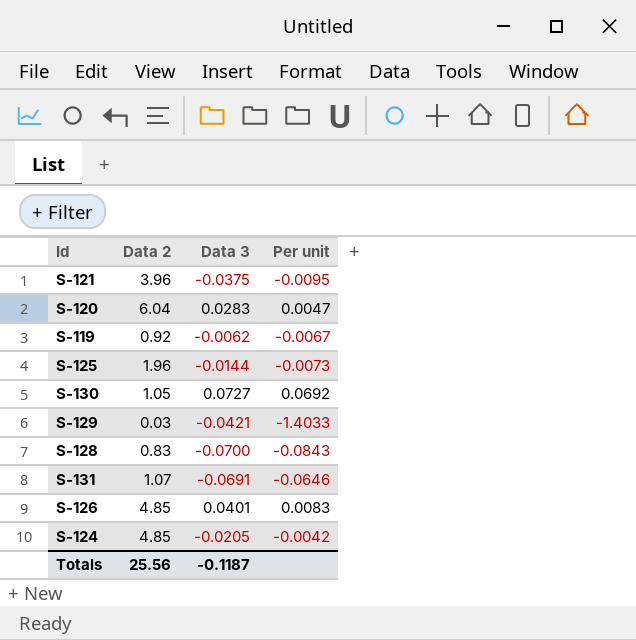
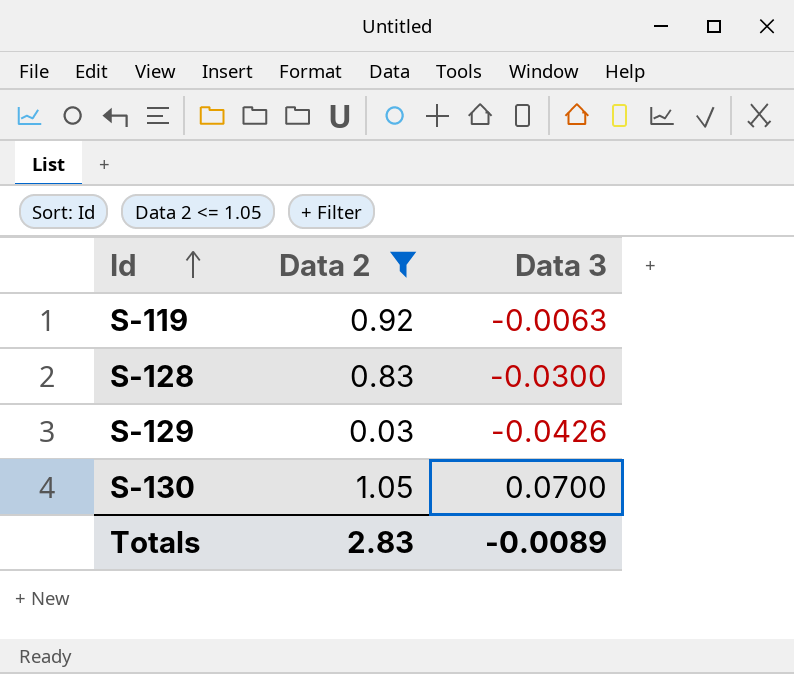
filter: none -> Data 2 <= 1.05
row order: none -> Id ascending
column Per unit | formula: [Data 3] / [Data 2] -> none
S-119 | Data 3: -0.0062 -> -0.0063
S-128 | Data 3: -0.0700 -> -0.0300
S-129 | Data 3: -0.0421 -> -0.0426
S-130 | Data 3: 0.0727 -> 0.0700
Totals | Data 2: 25.56 -> 2.83
Totals | Data 3: -0.1187 -> -0.0089

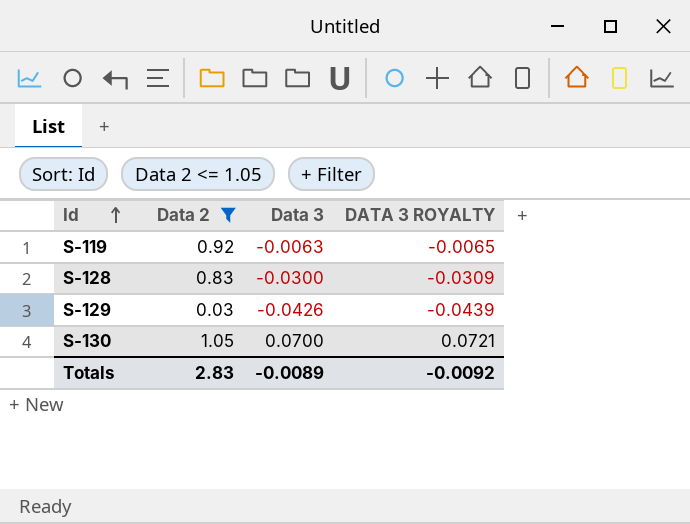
column DATA 3 ROYALTY | formula: none -> [Data 3] * 1.03

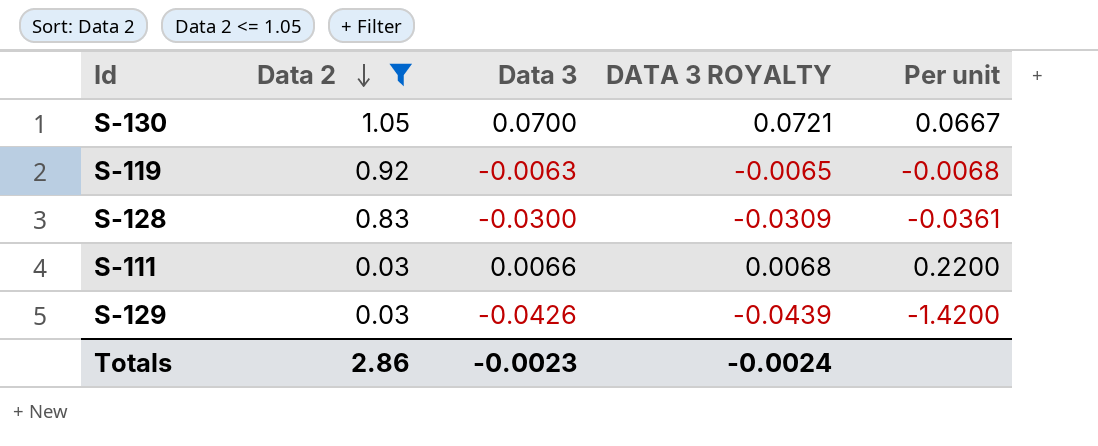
row order: Id ascending -> Data 2 descending
column Per unit | formula: none -> [Data 3] / [Data 2]
row S-111: none -> 0.03 | 0.0066 | 0.0068 | 0.2200
Totals | Data 2: 2.83 -> 2.86
Totals | Data 3: -0.0089 -> -0.0023
Totals | DATA 3 ROYALTY: -0.0092 -> -0.0024

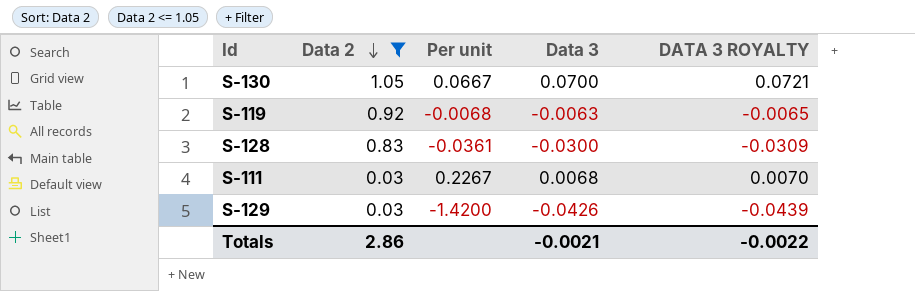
column Per unit | position: 5 -> 3
S-111 | Per unit: 0.2200 -> 0.2267
S-111 | Data 3: 0.0066 -> 0.0068
S-111 | DATA 3 ROYALTY: 0.0068 -> 0.0070
Totals | Data 3: -0.0023 -> -0.0021
Totals | DATA 3 ROYALTY: -0.0024 -> -0.0022

